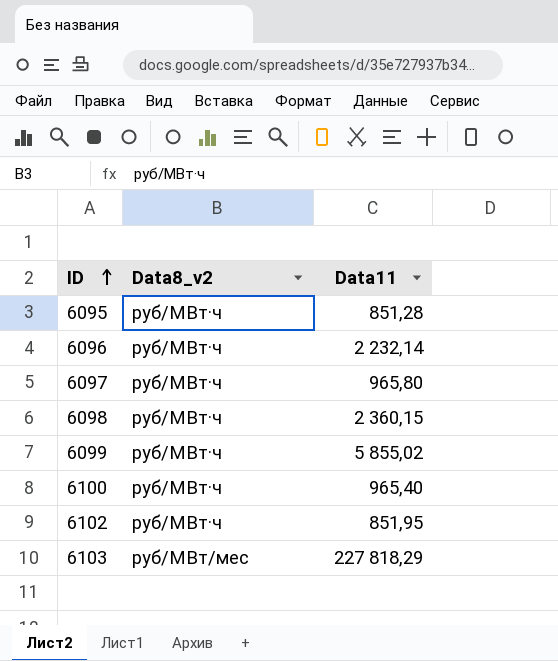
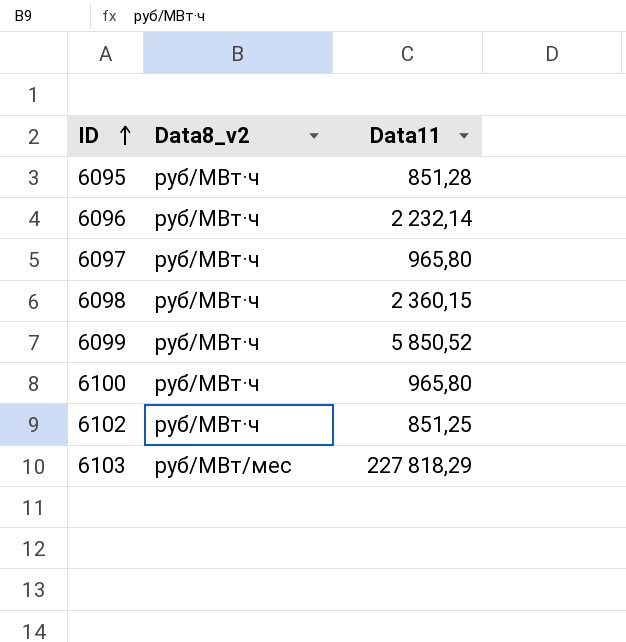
6099 | Data11: 5 855,02 -> 5 850,52
6100 | Data11: 965,40 -> 965,80
6102 | Data11: 851,95 -> 851,25

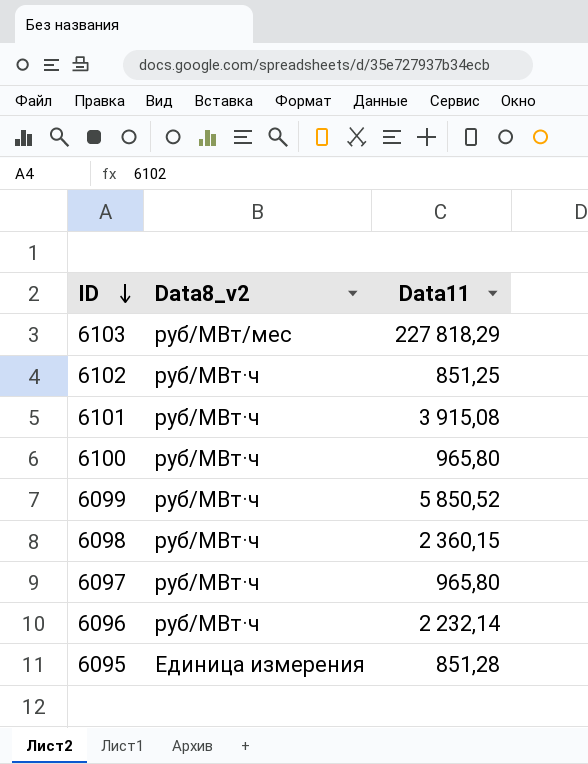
row order: ID ascending -> ID descending
row 6101: none -> руб/МВт·ч | 3 915,08
6095 | Data8_v2: руб/МВт·ч -> Единица измерения

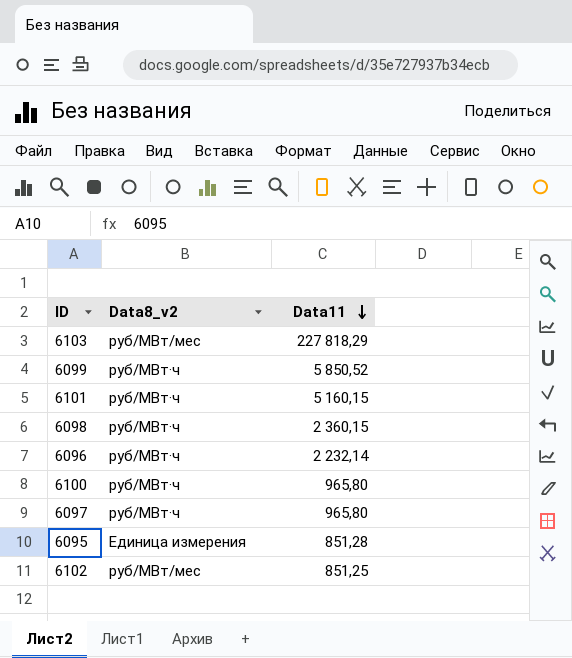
row order: ID descending -> Data11 descending
6101 | Data11: 3 915,08 -> 5 160,15
6102 | Data8_v2: руб/МВт·ч -> руб/МВт/мес

